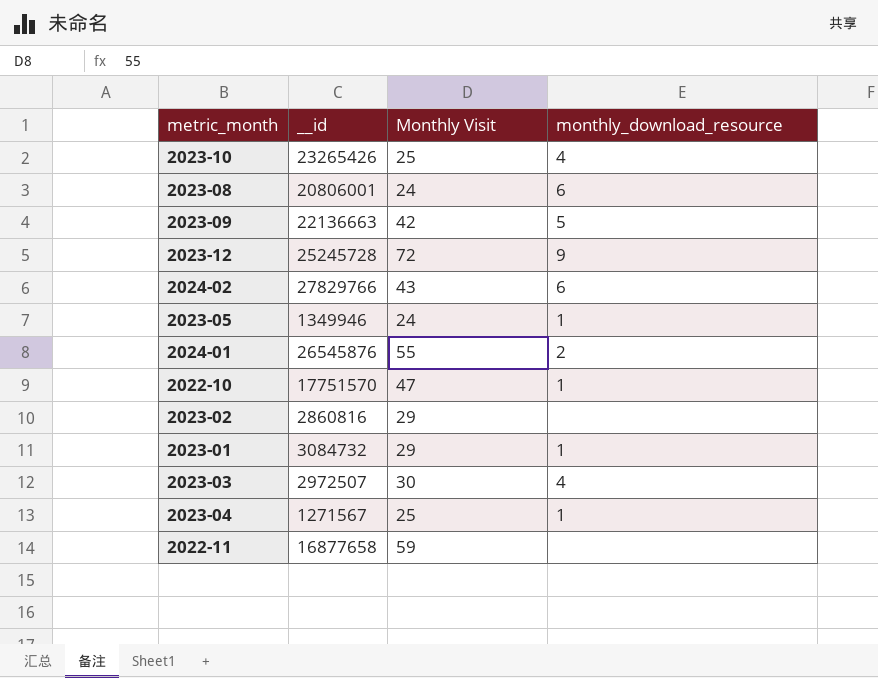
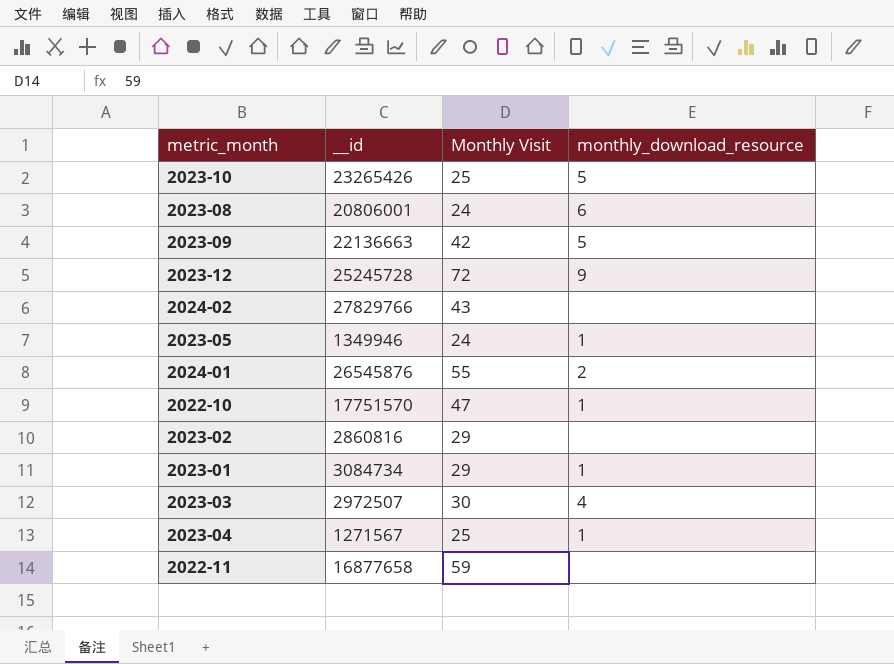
2023-10 | monthly_download_resource: 4 -> 5
2024-02 | monthly_download_resource: 6 -> none
2023-01 | __id: 3084732 -> 3084734

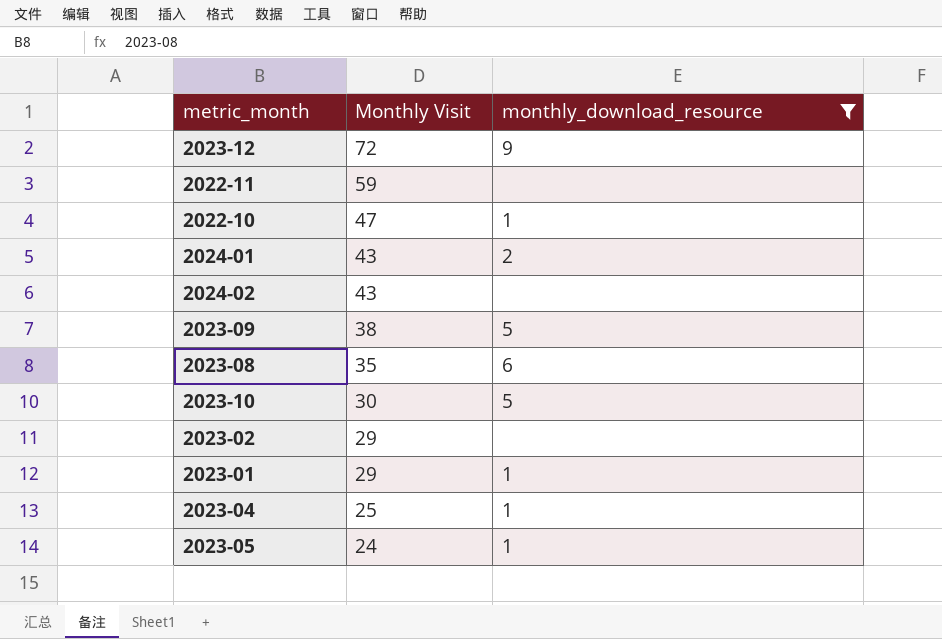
filter: none -> monthly_download_resource != 4
row order: none -> Monthly Visit descending
column __id | position: 2 -> none
2024-01 | Monthly Visit: 55 -> 43
2023-09 | Monthly Visit: 42 -> 38
2023-08 | Monthly Visit: 24 -> 35
2023-10 | Monthly Visit: 25 -> 30

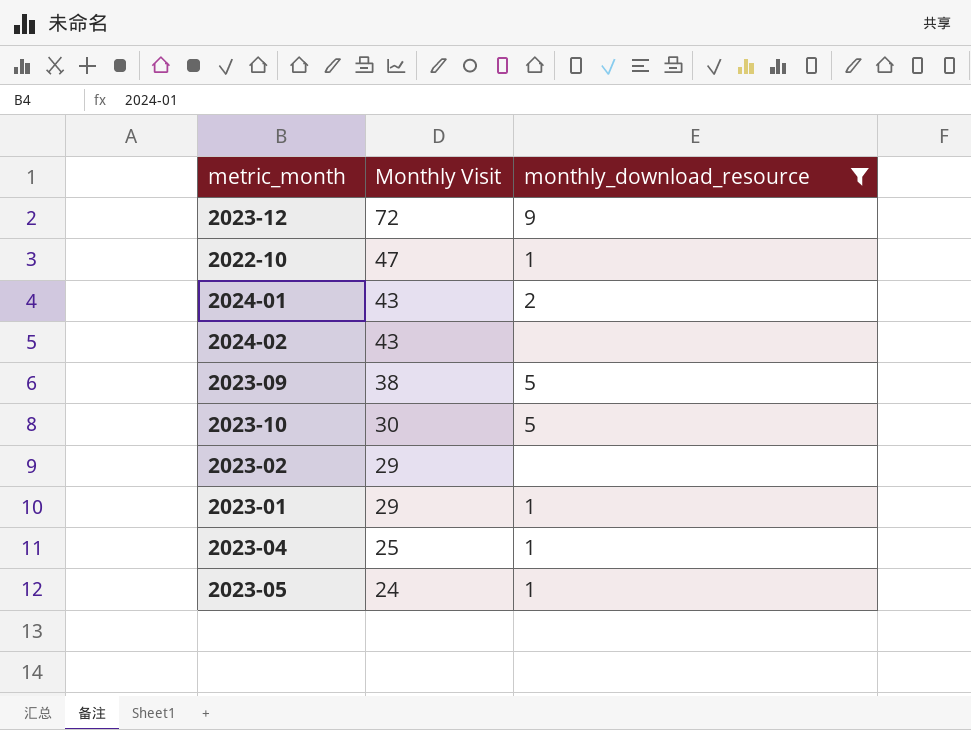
row 2022-11: 59 | none -> none
row 2023-08: 35 | 6 -> none

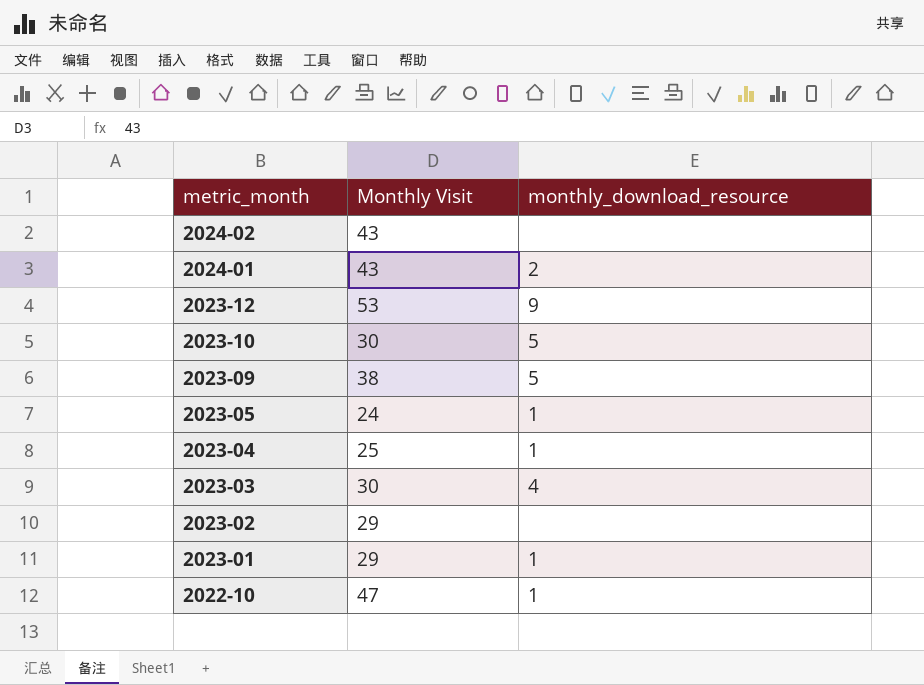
filter: monthly_download_resource != 4 -> none
row order: Monthly Visit descending -> metric_month descending
2023-12 | Monthly Visit: 72 -> 53

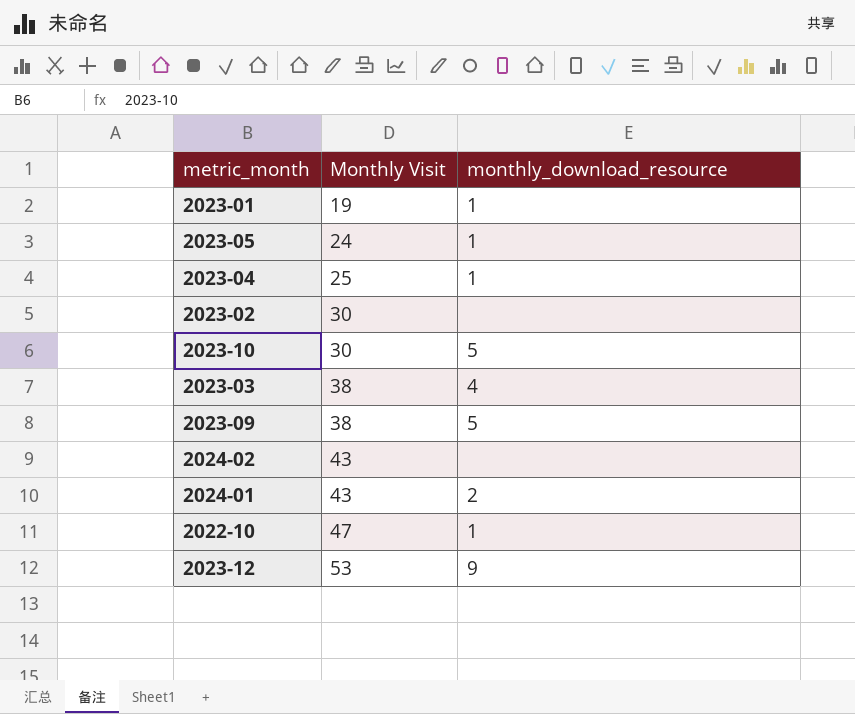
row order: metric_month descending -> Monthly Visit ascending
2023-01 | Monthly Visit: 29 -> 19
2023-02 | Monthly Visit: 29 -> 30
2023-03 | Monthly Visit: 30 -> 38

